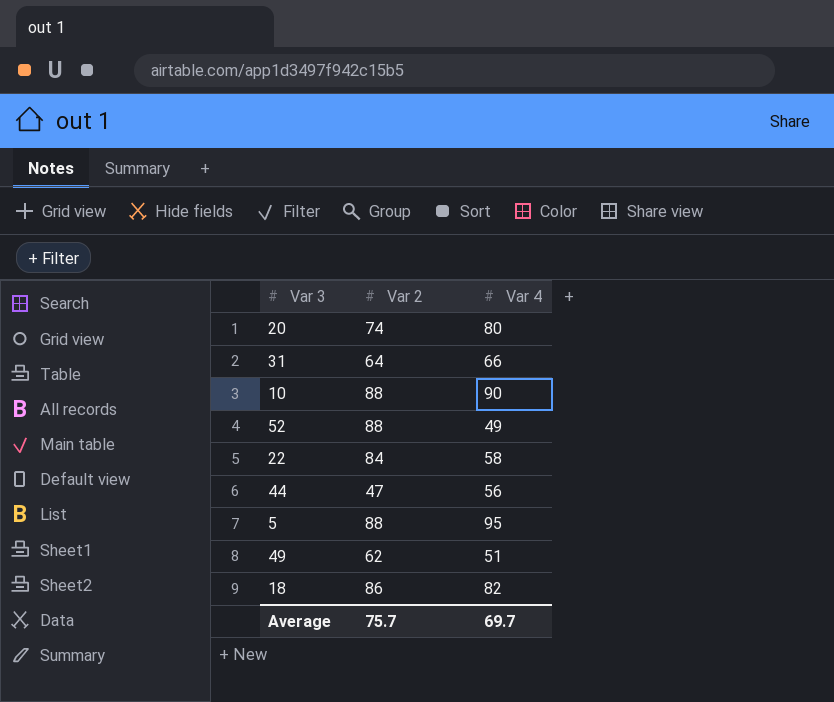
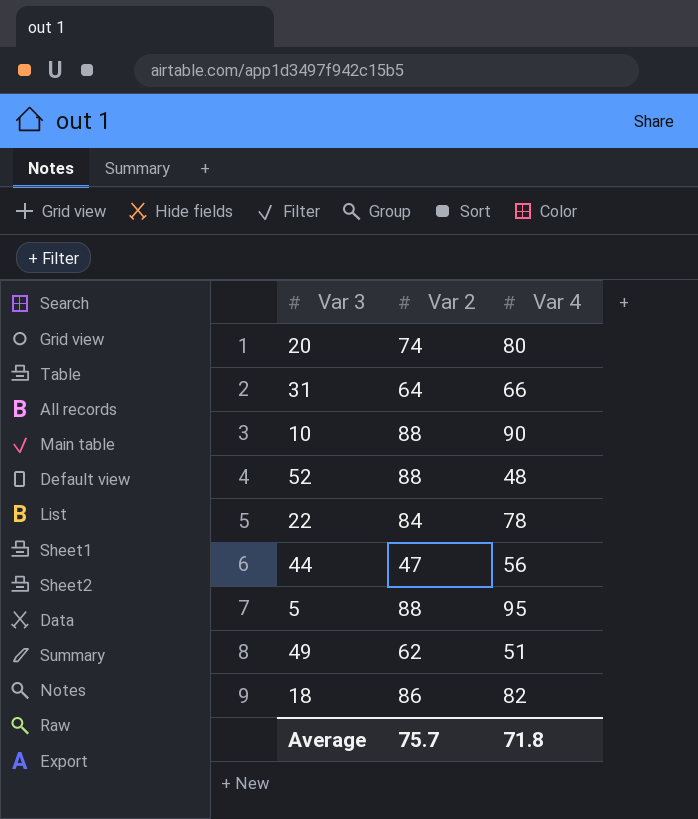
52 | Var 4: 49 -> 48
22 | Var 4: 58 -> 78
Average | Var 4: 69.7 -> 71.8

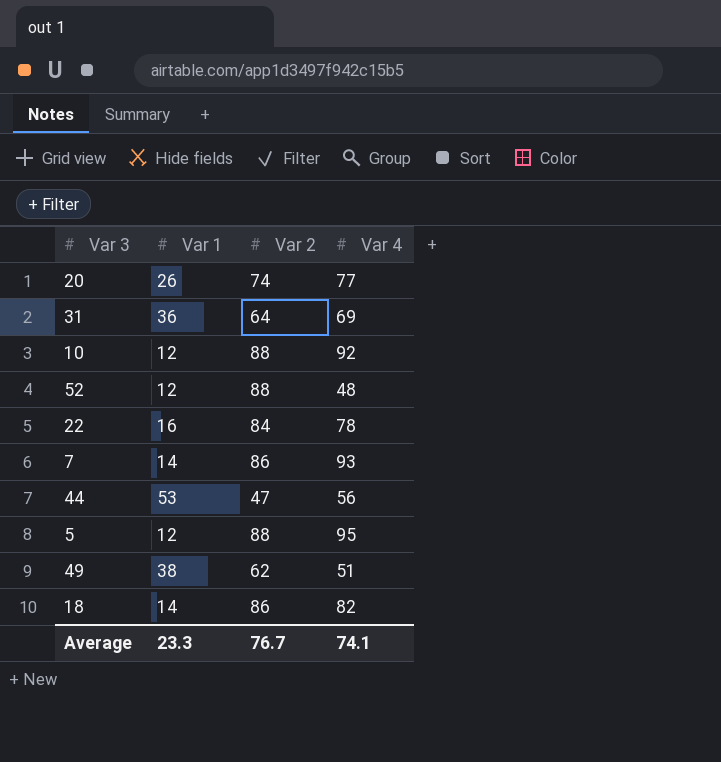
column Var 1 | position: none -> 2
20 | Var 4: 80 -> 77
31 | Var 4: 66 -> 69
10 | Var 4: 90 -> 92
row 7: none -> 14 | 86 | 93
Average | Var 2: 75.7 -> 76.7
Average | Var 4: 71.8 -> 74.1

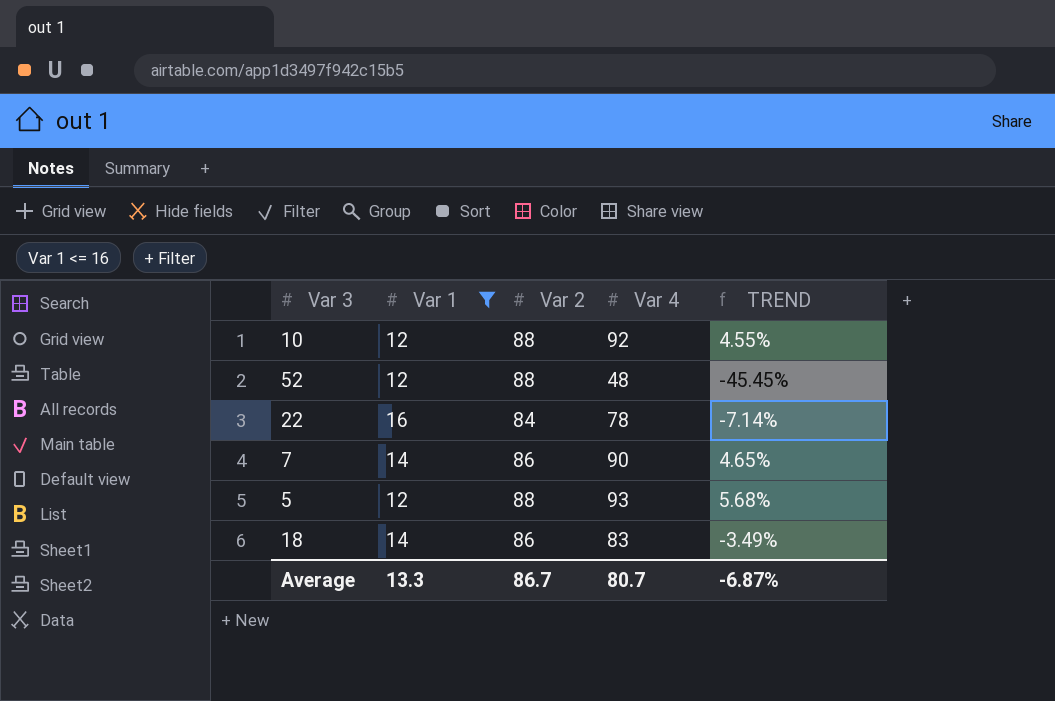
filter: none -> Var 1 <= 16
column TREND | formula: none -> ([Var 4] - [Var 2]) / [Var 2]
7 | Var 4: 93 -> 90
5 | Var 4: 95 -> 93
18 | Var 4: 82 -> 83
Average | Var 1: 23.3 -> 13.3
Average | Var 2: 76.7 -> 86.7
Average | Var 4: 74.1 -> 80.7

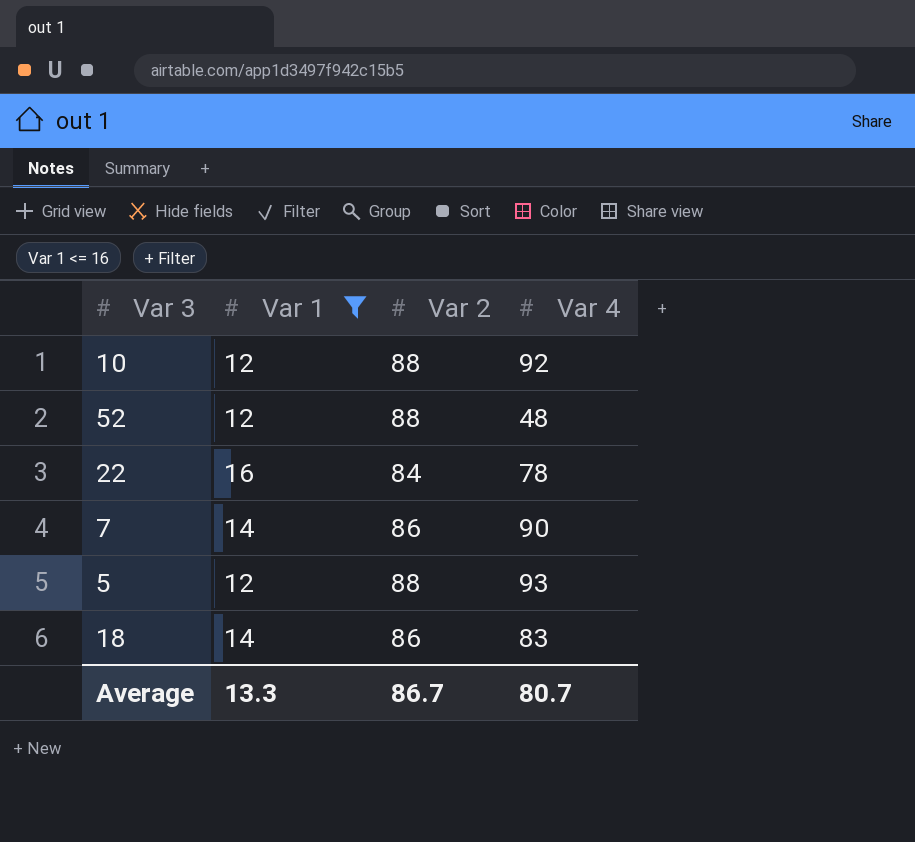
column TREND | formula: ([Var 4] - [Var 2]) / [Var 2] -> none

